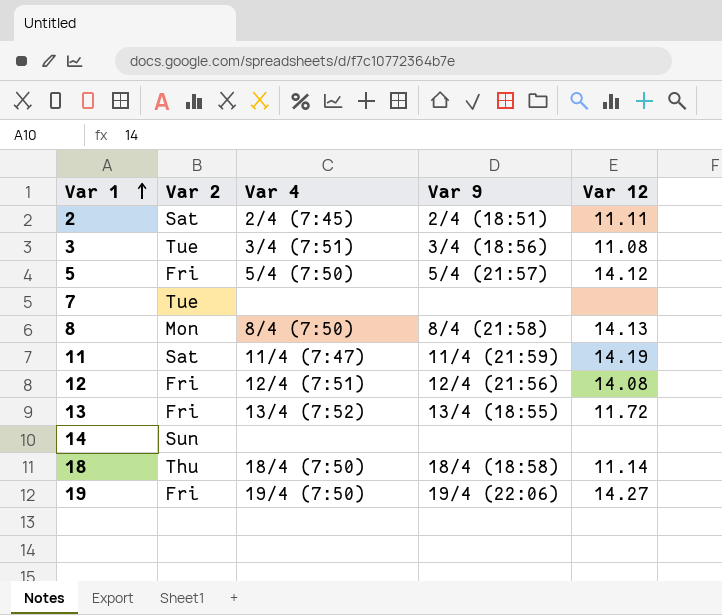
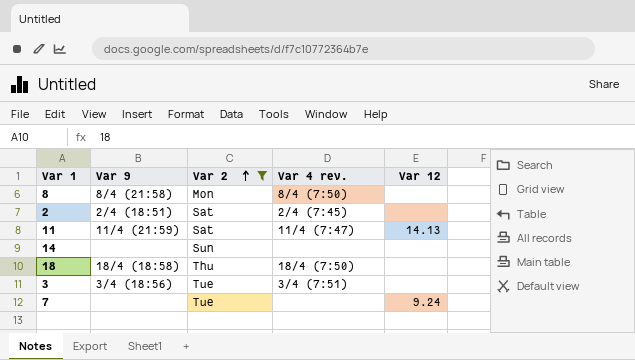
filter: none -> Var 2 != Fri
row order: Var 1 ascending -> Var 2 ascending
column Var 9 | position: 4 -> 2
column name: Var 4 -> Var 4 rev.
8 | Var 12: 14.13 -> none
2 | Var 12: 11.11 -> none
11 | Var 12: 14.19 -> 14.13
18 | Var 12: 11.14 -> none
3 | Var 12: 11.08 -> none
7 | Var 12: none -> 9.24

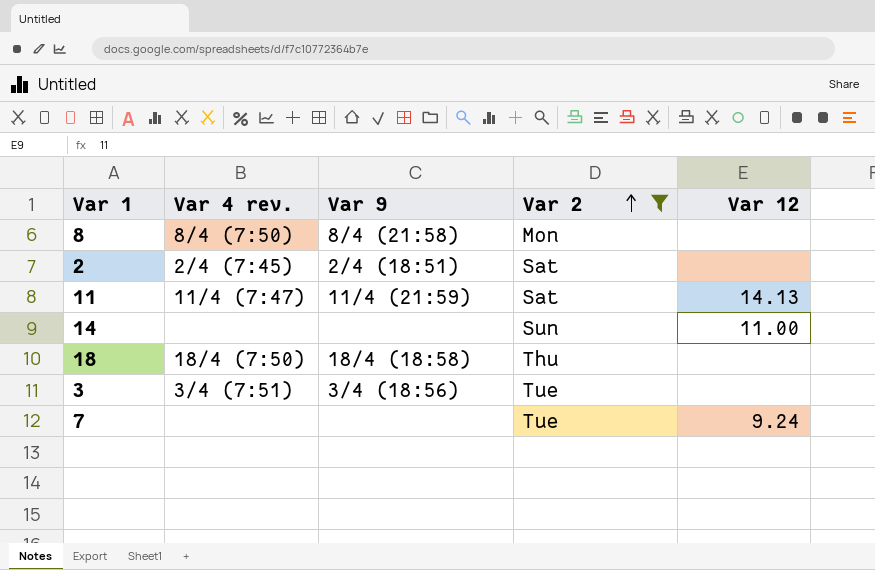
column Var 4 rev. | position: 4 -> 2
14 | Var 12: none -> 11.00

